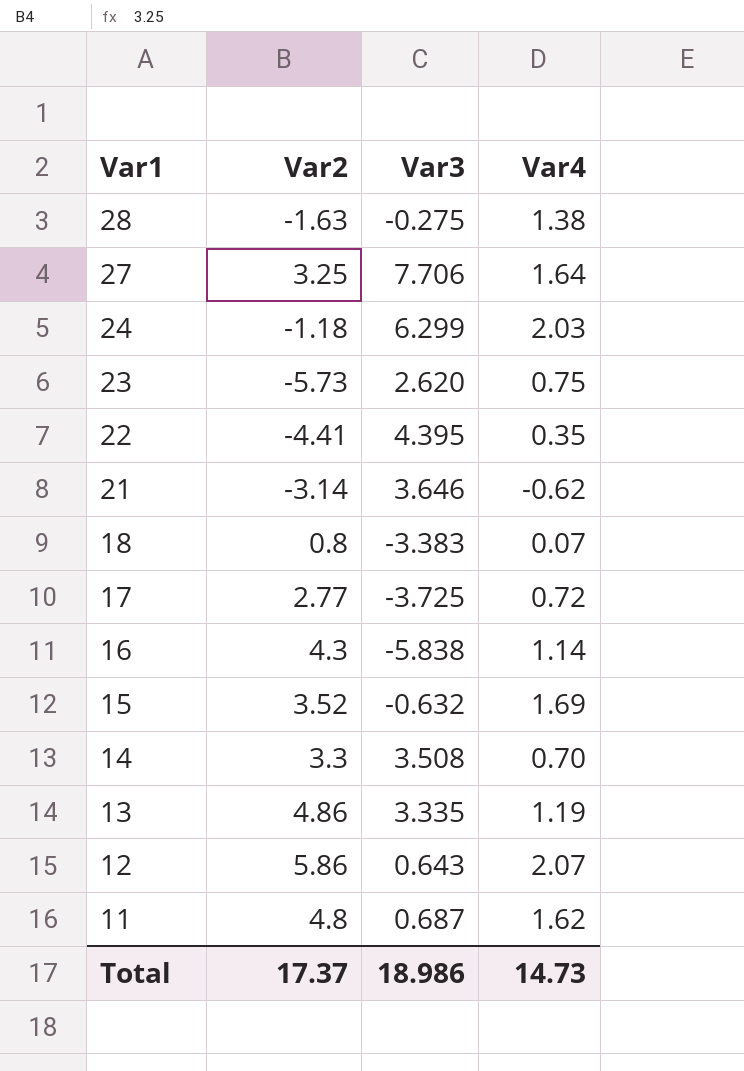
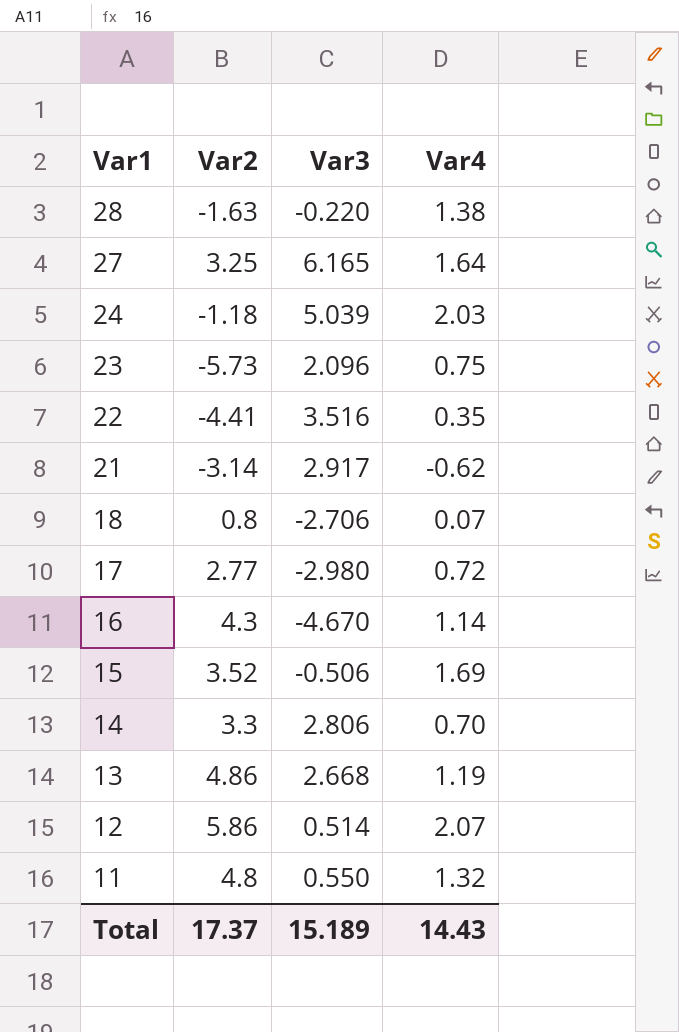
28 | Var3: -0.275 -> -0.220
27 | Var3: 7.706 -> 6.165
24 | Var3: 6.299 -> 5.039
23 | Var3: 2.620 -> 2.096
22 | Var3: 4.395 -> 3.516
21 | Var3: 3.646 -> 2.917
18 | Var3: -3.383 -> -2.706
17 | Var3: -3.725 -> -2.980
16 | Var3: -5.838 -> -4.670
15 | Var3: -0.632 -> -0.506
14 | Var3: 3.508 -> 2.806
13 | Var3: 3.335 -> 2.668
12 | Var3: 0.643 -> 0.514
11 | Var3: 0.687 -> 0.550
11 | Var4: 1.62 -> 1.32
Total | Var3: 18.986 -> 15.189
Total | Var4: 14.73 -> 14.43

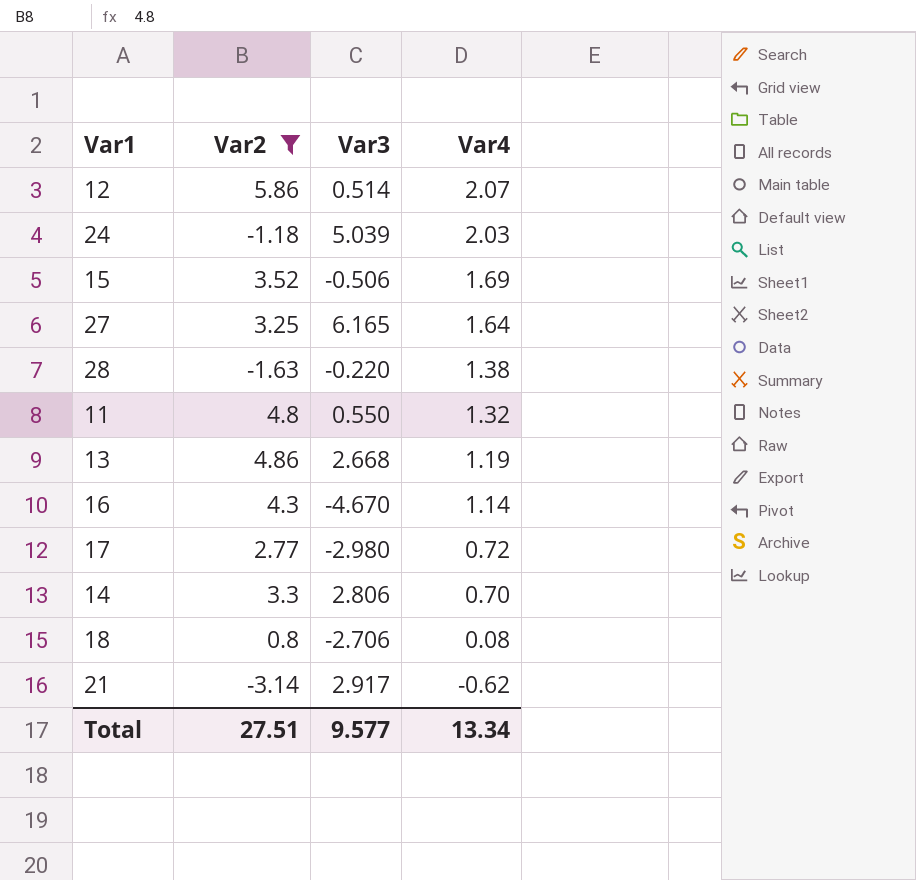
filter: none -> Var2 >= -3.14
row order: Var1 descending -> Var4 descending
18 | Var4: 0.07 -> 0.08
Total | Var2: 17.37 -> 27.51
Total | Var3: 15.189 -> 9.577
Total | Var4: 14.43 -> 13.34

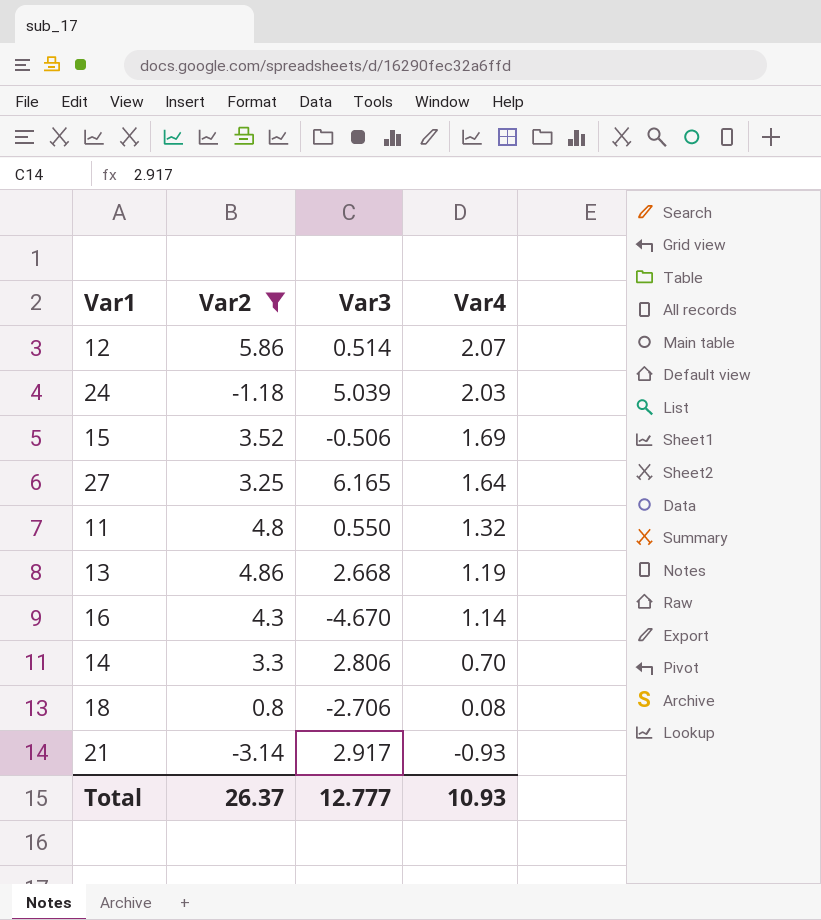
row 28: -1.63 | -0.220 | 1.38 -> none
row 17: 2.77 | -2.980 | 0.72 -> none
21 | Var4: -0.62 -> -0.93
Total | Var2: 27.51 -> 26.37
Total | Var3: 9.577 -> 12.777
Total | Var4: 13.34 -> 10.93

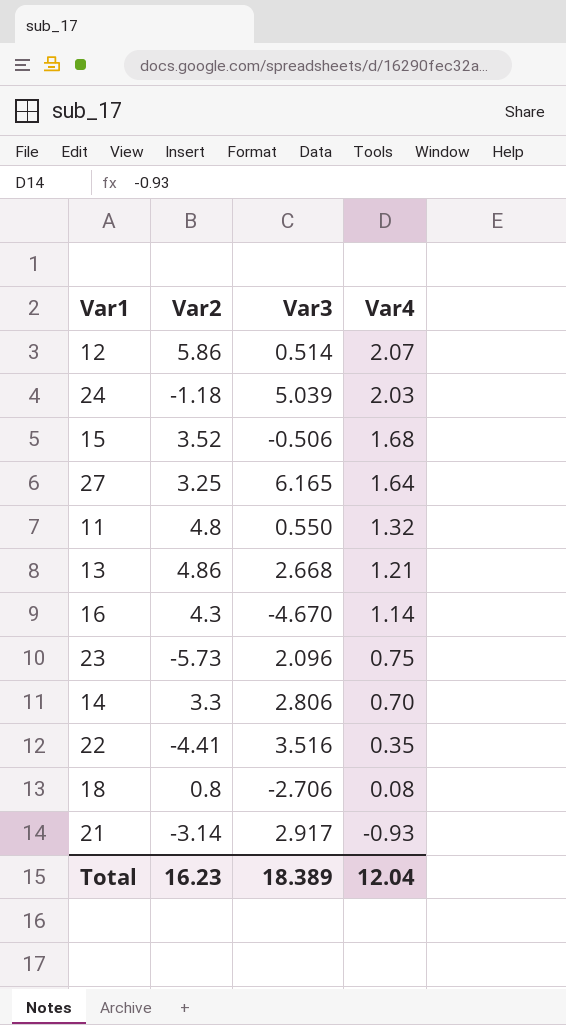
filter: Var2 >= -3.14 -> none
15 | Var4: 1.69 -> 1.68
13 | Var4: 1.19 -> 1.21
Total | Var2: 26.37 -> 16.23
Total | Var3: 12.777 -> 18.389
Total | Var4: 10.93 -> 12.04

